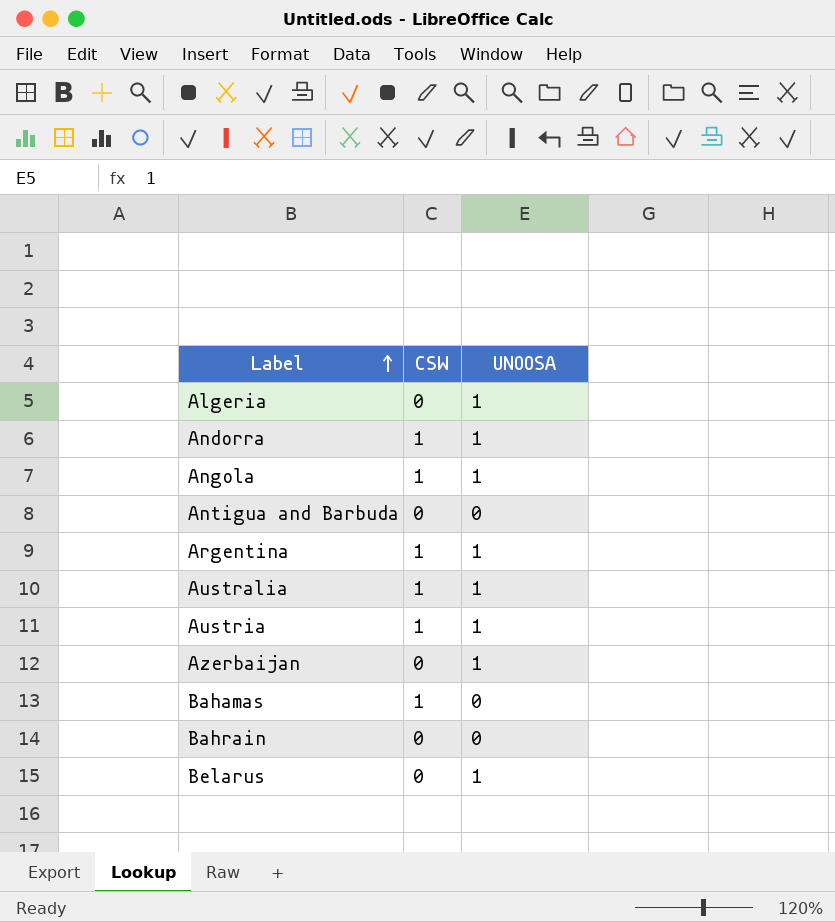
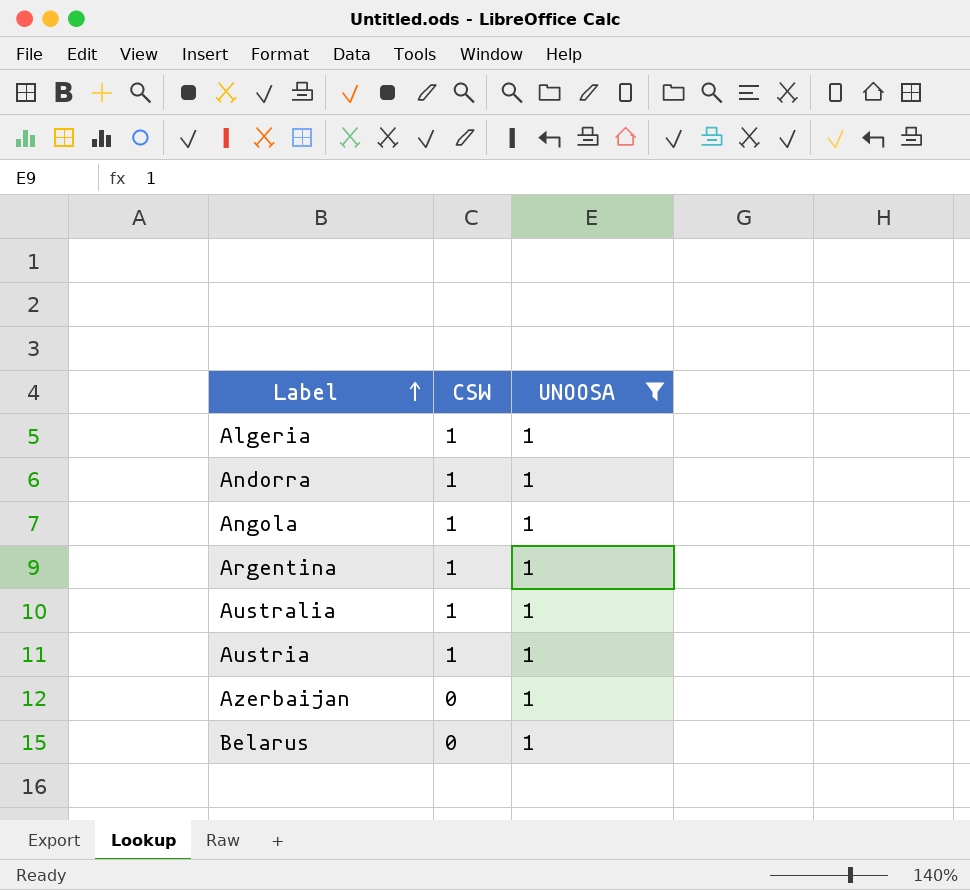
filter: none -> UNOOSA = 1
Algeria | CSW: 0 -> 1

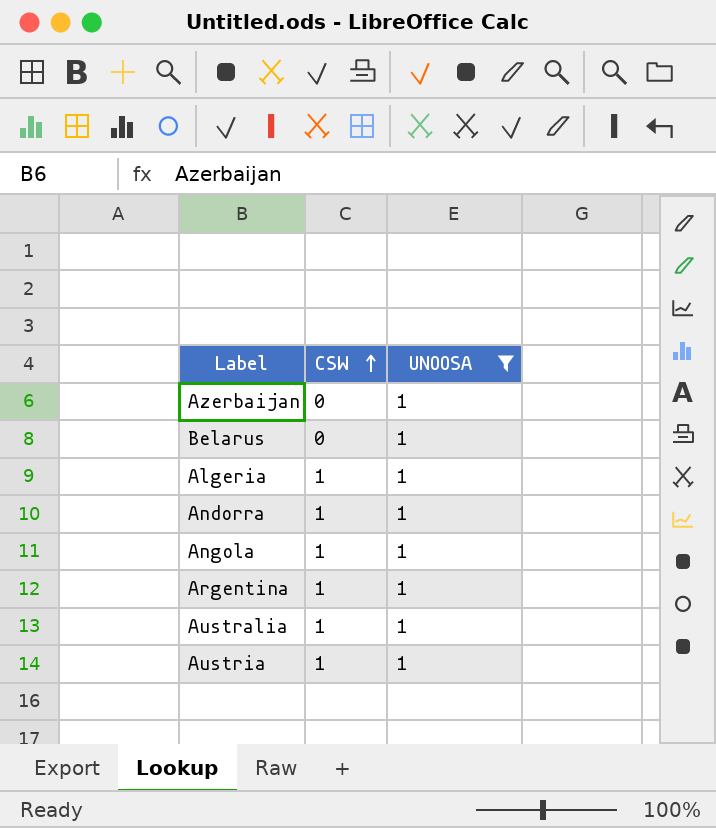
row order: Label ascending -> CSW ascending

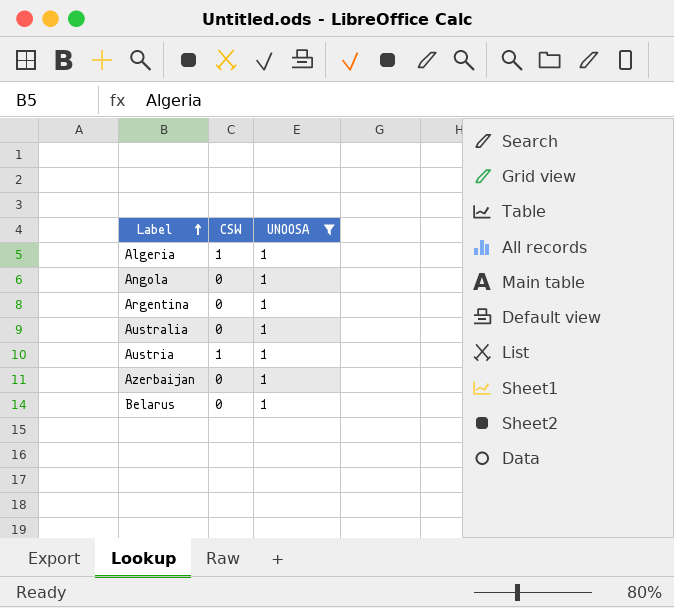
row order: CSW ascending -> Label ascending
row Andorra: 1 | 1 -> none
Angola | CSW: 1 -> 0
Argentina | CSW: 1 -> 0
Australia | CSW: 1 -> 0

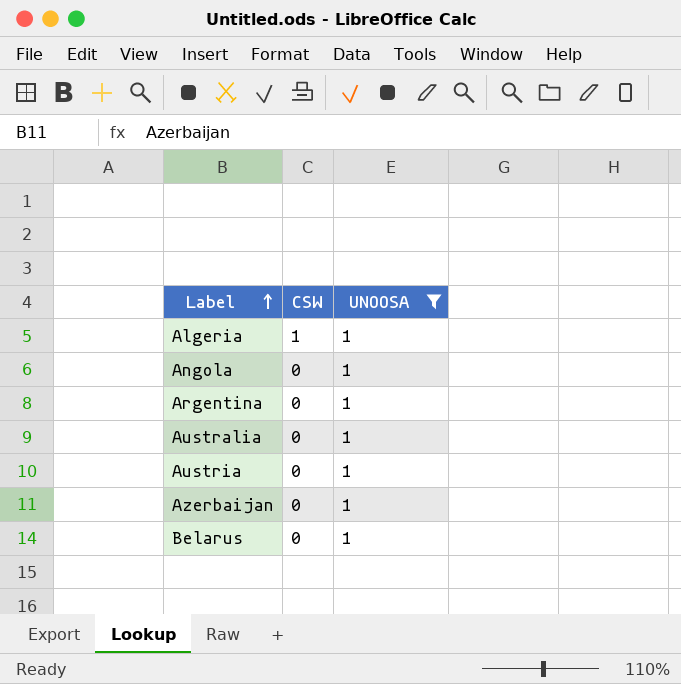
Austria | CSW: 1 -> 0

